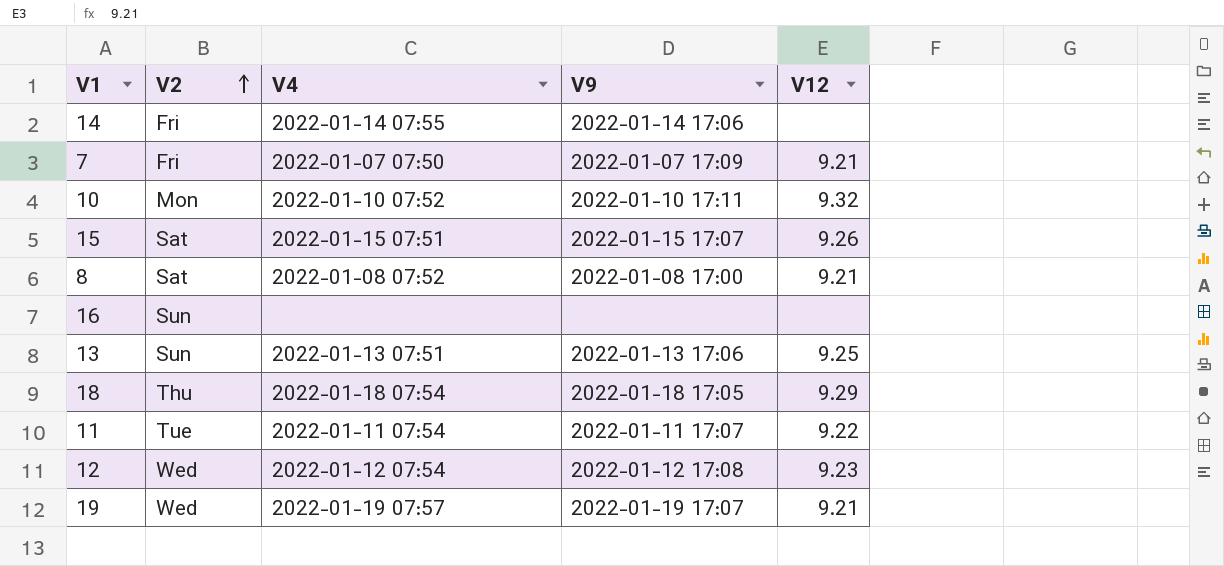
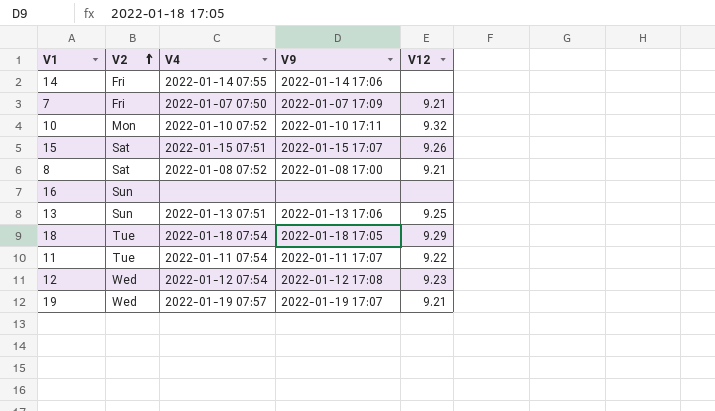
18 | V2: Thu -> Tue

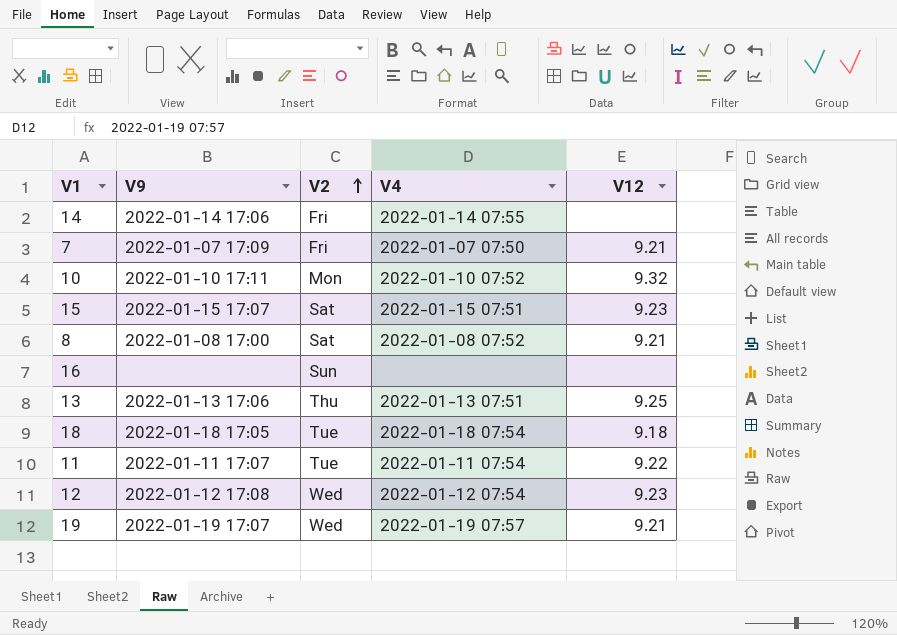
column V9 | position: 4 -> 2
15 | V12: 9.26 -> 9.23
13 | V2: Sun -> Thu
18 | V12: 9.29 -> 9.18

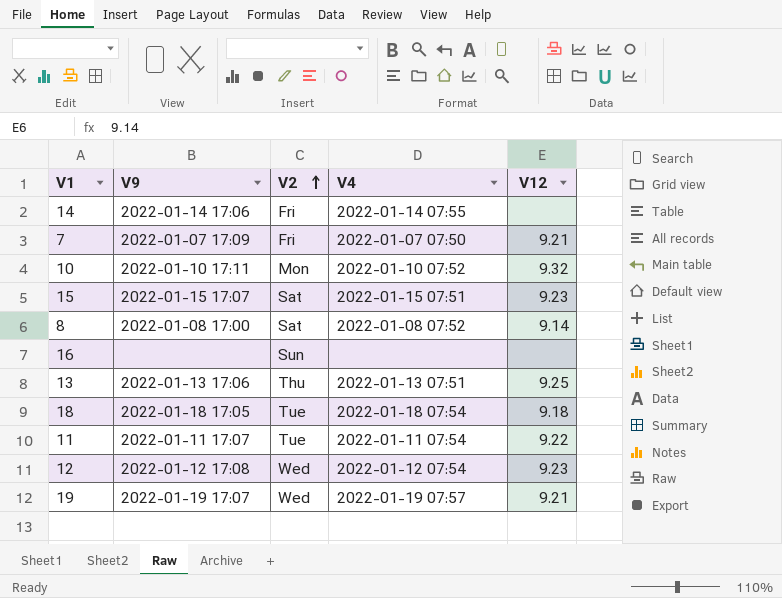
8 | V12: 9.21 -> 9.14

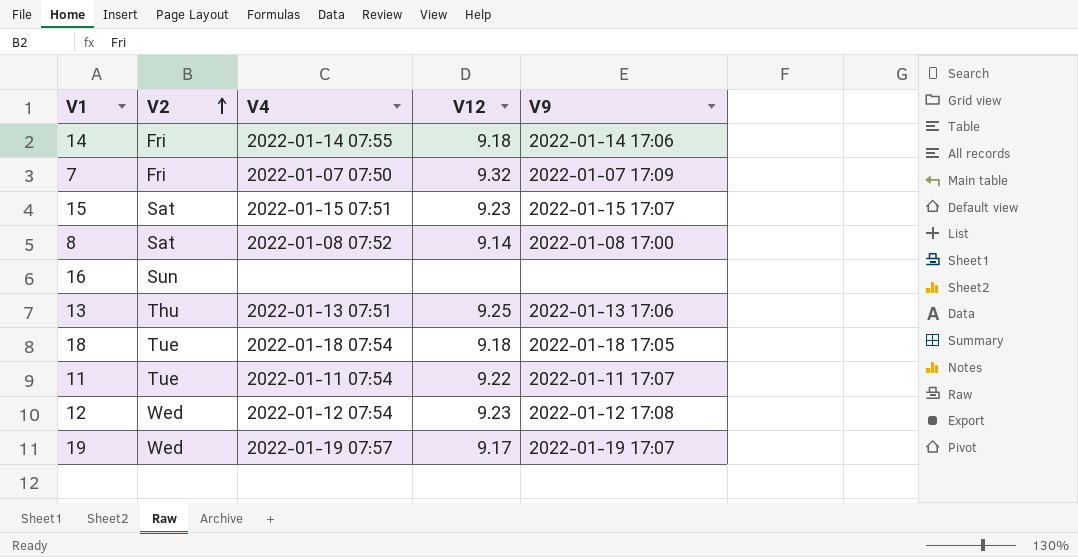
column V9 | position: 2 -> 5
row 10: 2022-01-10 17:11 | Mon | 2022-01-10 07:52 | 9.32 -> none
14 | V12: none -> 9.18
7 | V12: 9.21 -> 9.32
19 | V12: 9.21 -> 9.17

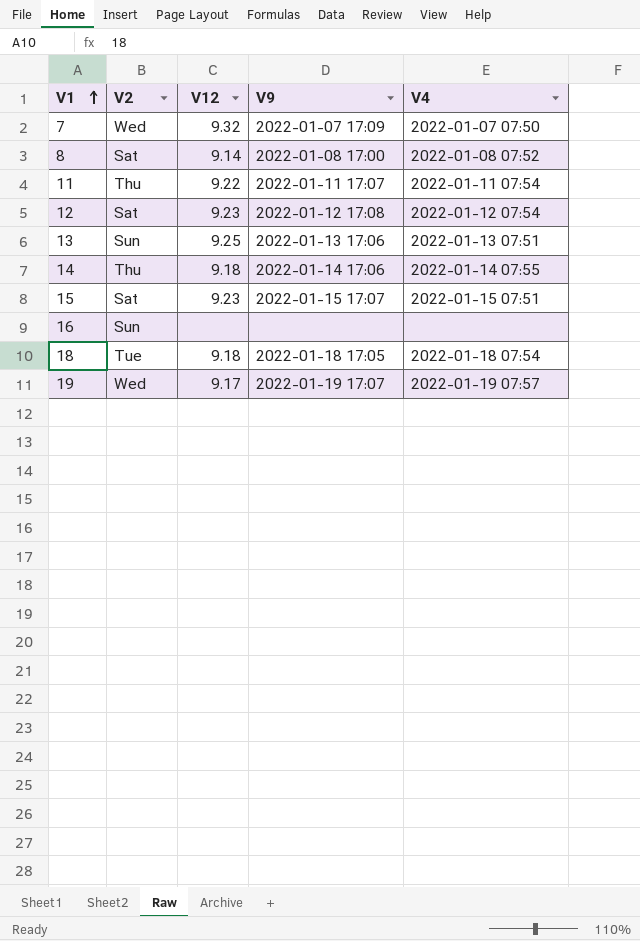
row order: V2 ascending -> V1 ascending
column V4 | position: 3 -> 5
7 | V2: Fri -> Wed
11 | V2: Tue -> Thu
12 | V2: Wed -> Sat
13 | V2: Thu -> Sun
14 | V2: Fri -> Thu

